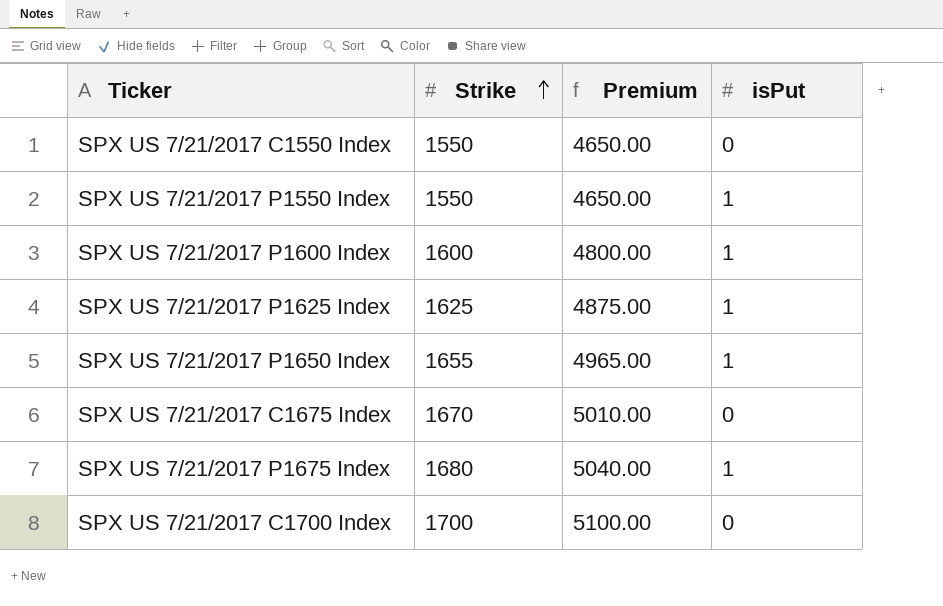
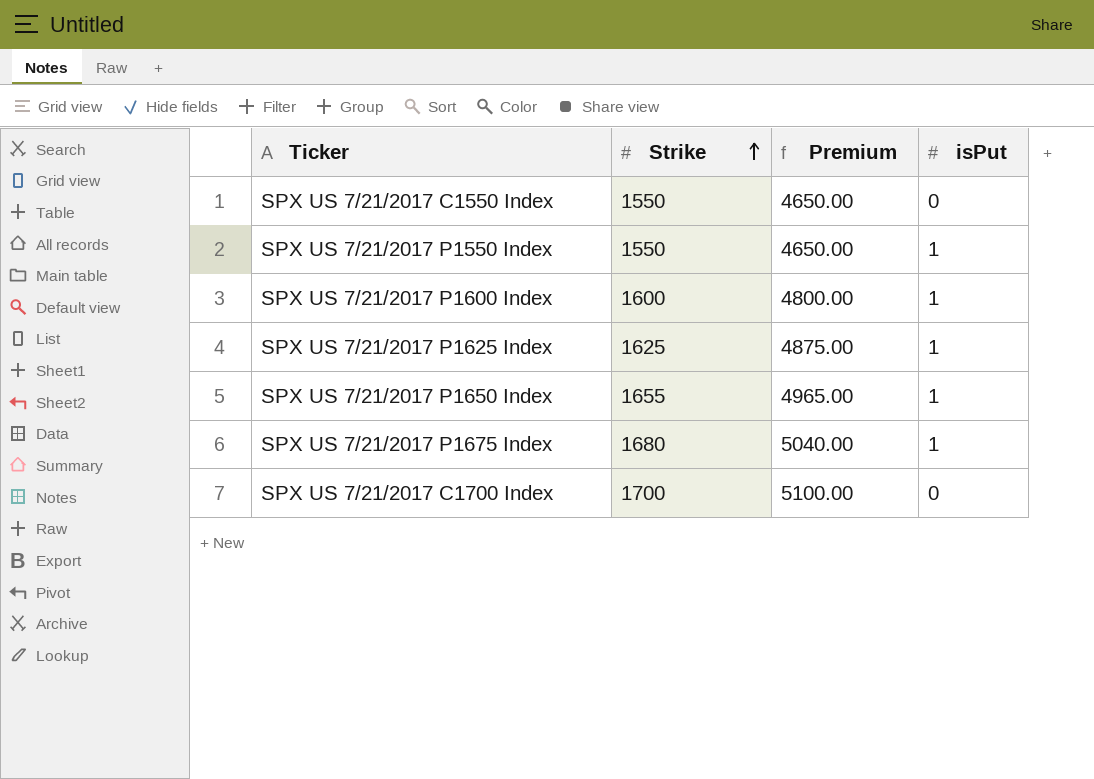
row SPX US 7/21/2017 C1675 Index: 1670 | 5010.00 | 0 -> none

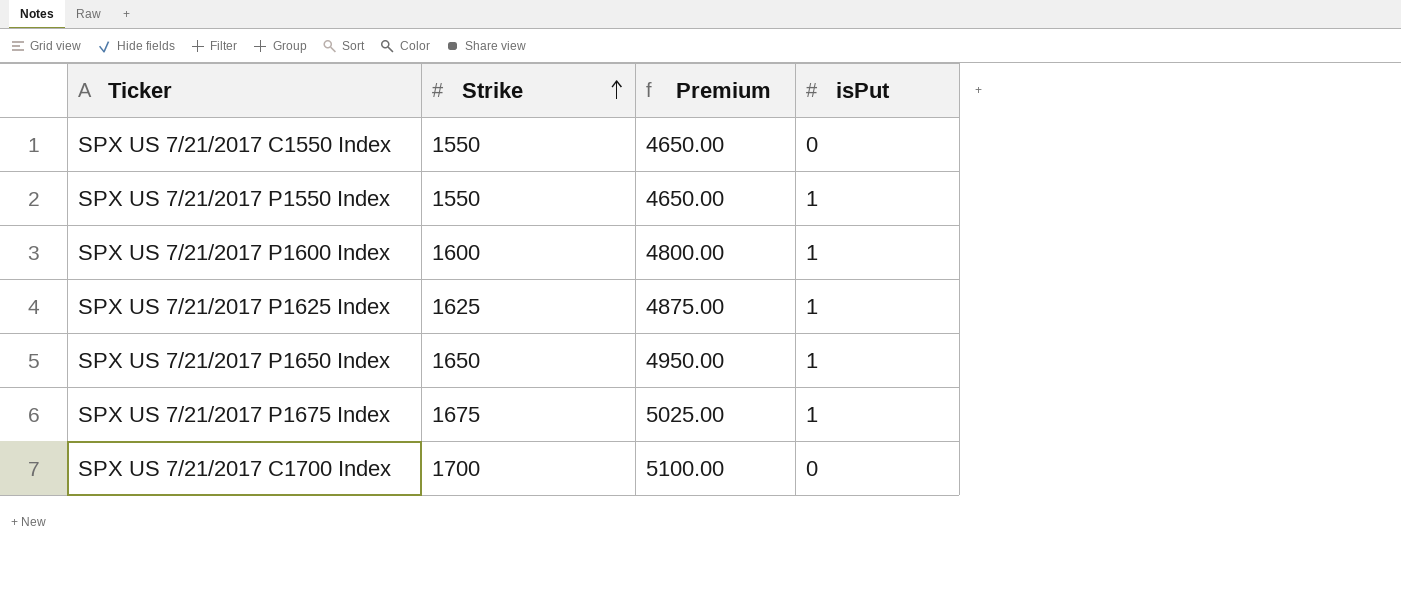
SPX US 7/21/2017 P1650 Index | Strike: 1655 -> 1650
SPX US 7/21/2017 P1650 Index | Premium: 4965.00 -> 4950.00
SPX US 7/21/2017 P1675 Index | Strike: 1680 -> 1675
SPX US 7/21/2017 P1675 Index | Premium: 5040.00 -> 5025.00

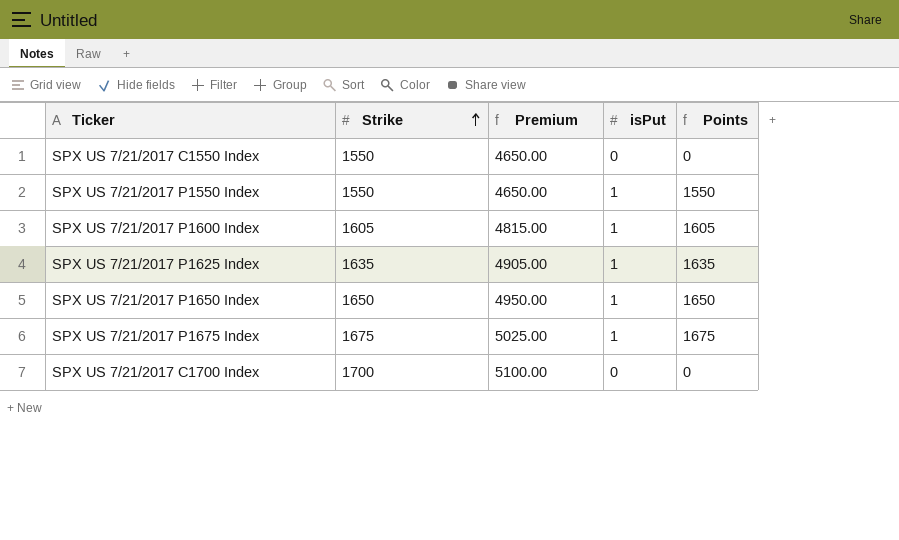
column Points | formula: none -> [Strike] * [isPut]
SPX US 7/21/2017 P1600 Index | Strike: 1600 -> 1605
SPX US 7/21/2017 P1600 Index | Premium: 4800.00 -> 4815.00
SPX US 7/21/2017 P1625 Index | Strike: 1625 -> 1635
SPX US 7/21/2017 P1625 Index | Premium: 4875.00 -> 4905.00

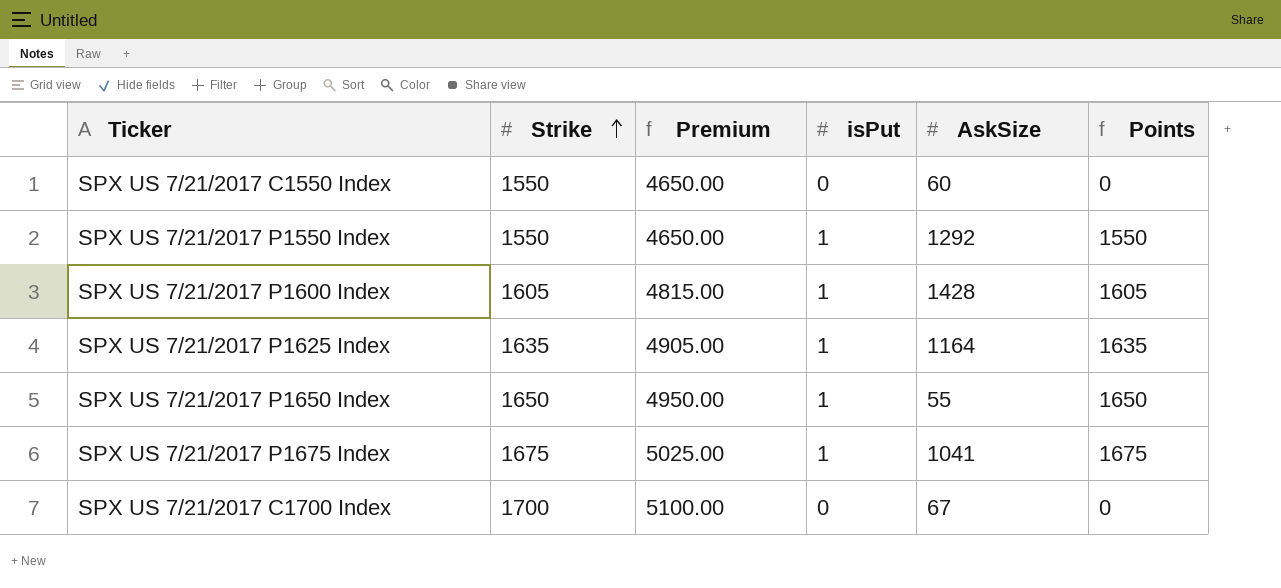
column AskSize | position: none -> 5

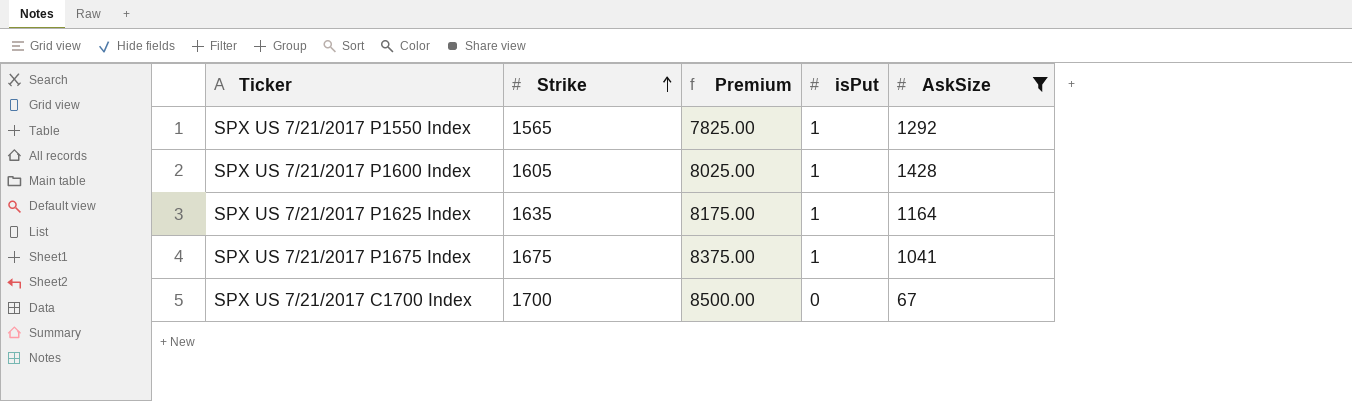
filter: none -> AskSize >= 67
column Points | formula: [Strike] * [isPut] -> none
column Premium | formula: [Strike] * 3 -> [Strike] * 5
SPX US 7/21/2017 P1550 Index | Strike: 1550 -> 1565

